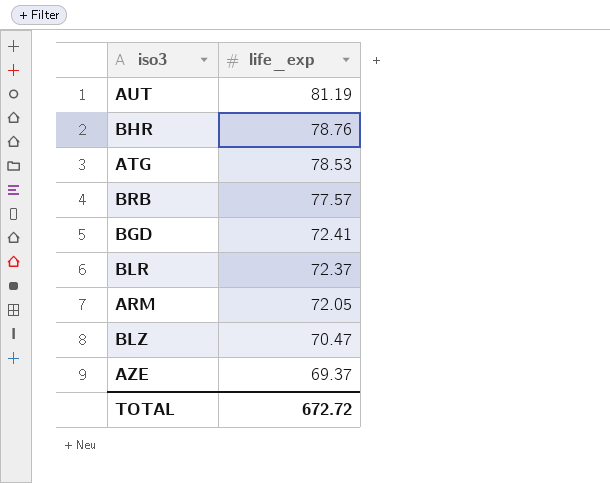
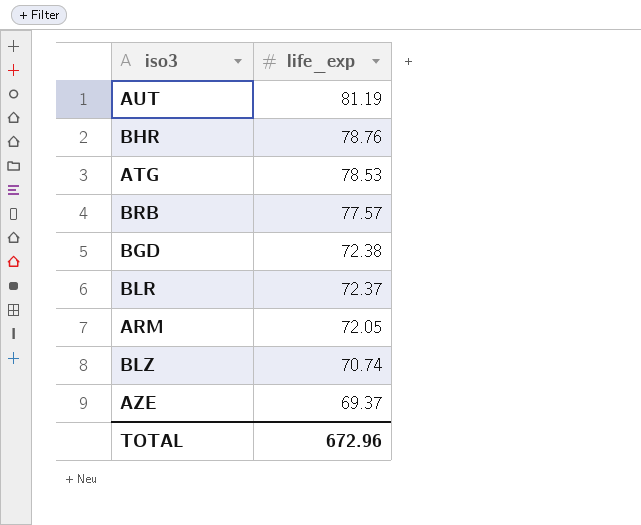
BGD | life_exp: 72.41 -> 72.38
BLZ | life_exp: 70.47 -> 70.74
TOTAL | life_exp: 672.72 -> 672.96

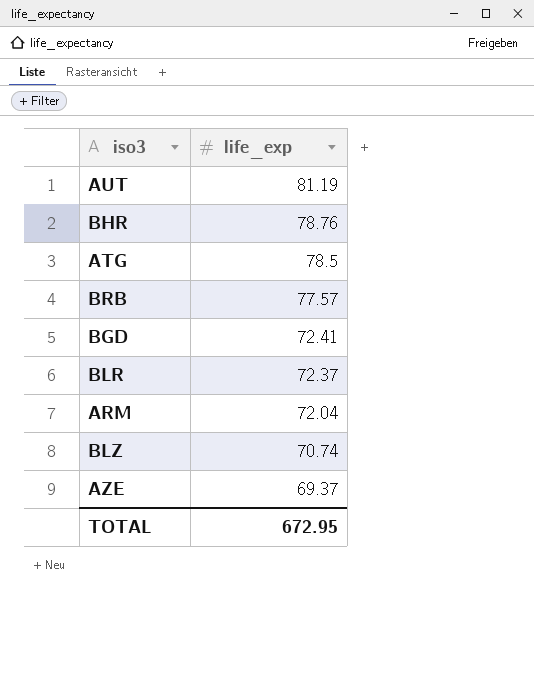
ATG | life_exp: 78.53 -> 78.5
BGD | life_exp: 72.38 -> 72.41
ARM | life_exp: 72.05 -> 72.04
TOTAL | life_exp: 672.96 -> 672.95

